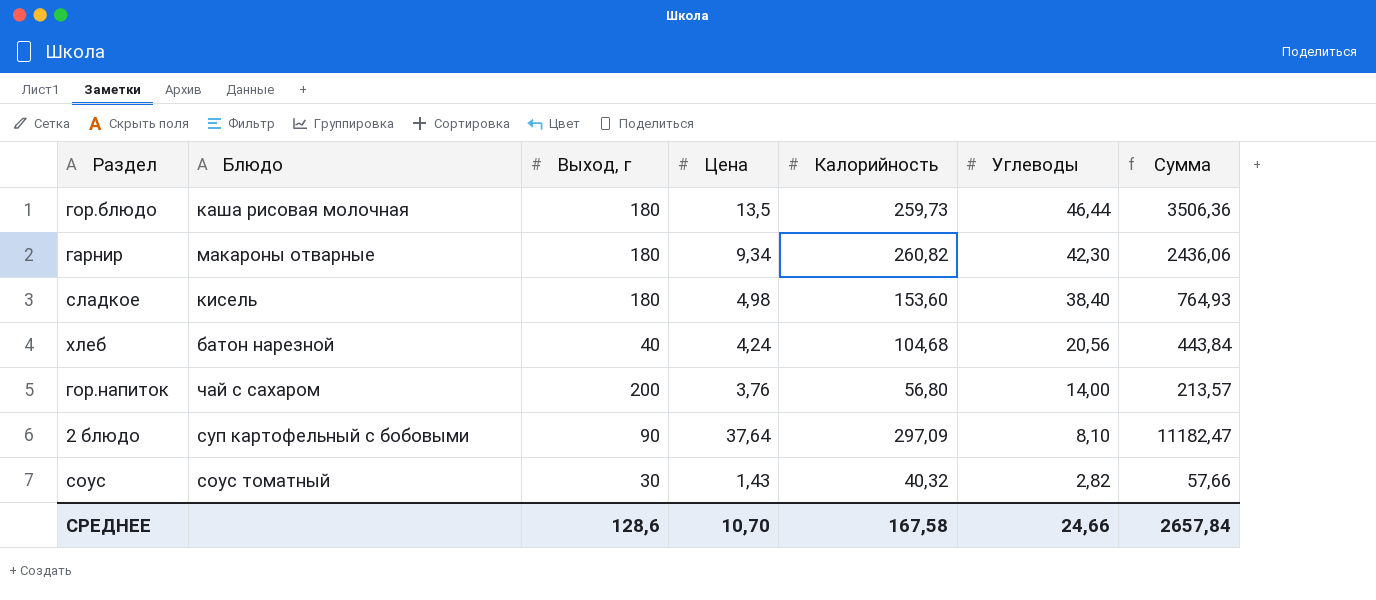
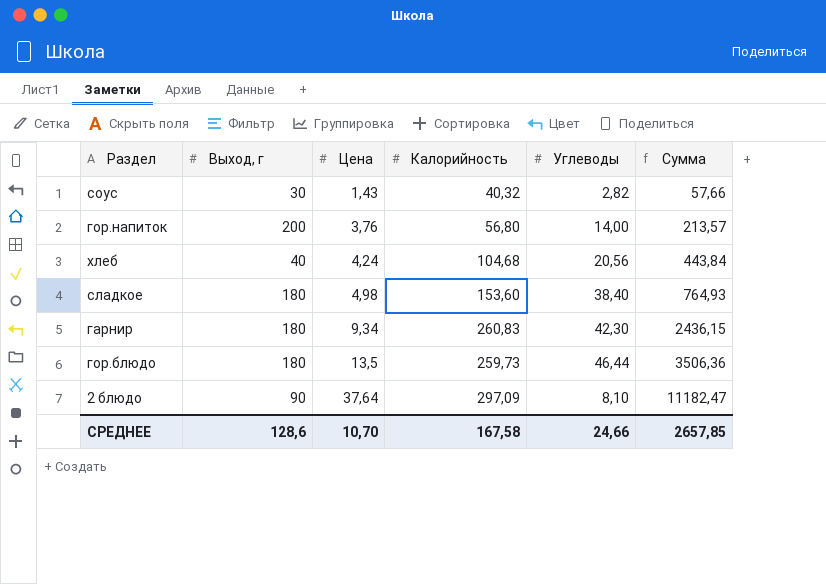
row order: Углеводы descending -> Цена ascending
column Блюдо | position: 2 -> none
гарнир | Калорийность: 260,82 -> 260,83
гарнир | Сумма: 2436,06 -> 2436,15
СРЕДНЕЕ | Сумма: 2657,84 -> 2657,85

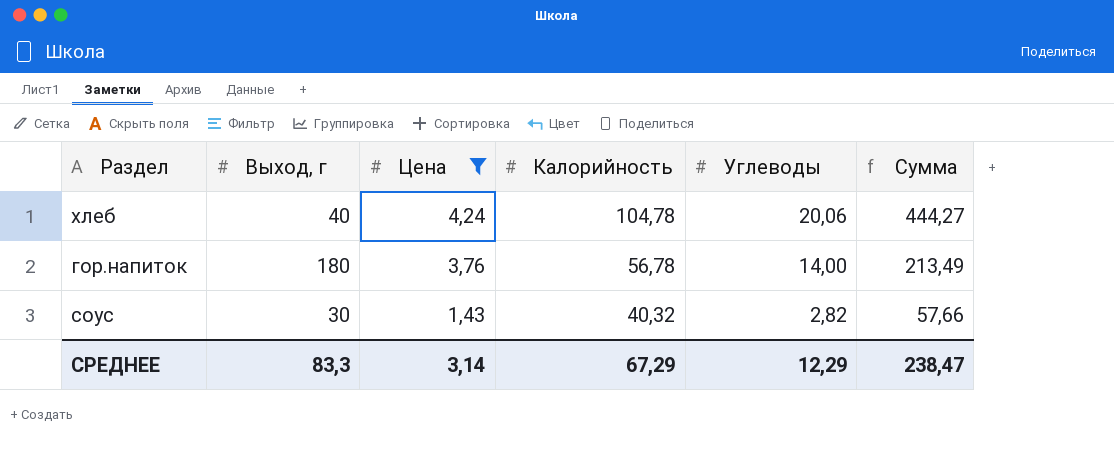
filter: none -> Цена <= 4,24
row order: Цена ascending -> Цена descending
хлеб | Калорийность: 104,68 -> 104,78
хлеб | Углеводы: 20,56 -> 20,06
хлеб | Сумма: 443,84 -> 444,27
гор.напиток | Выход, г: 200 -> 180
гор.напиток | Калорийность: 56,80 -> 56,78
гор.напиток | Сумма: 213,57 -> 213,49
СРЕДНЕЕ | Выход, г: 128,6 -> 83,3
СРЕДНЕЕ | Цена: 10,70 -> 3,14
СРЕДНЕЕ | Калорийность: 167,58 -> 67,29
СРЕДНЕЕ | Углеводы: 24,66 -> 12,29
СРЕДНЕЕ | Сумма: 2657,85 -> 238,47

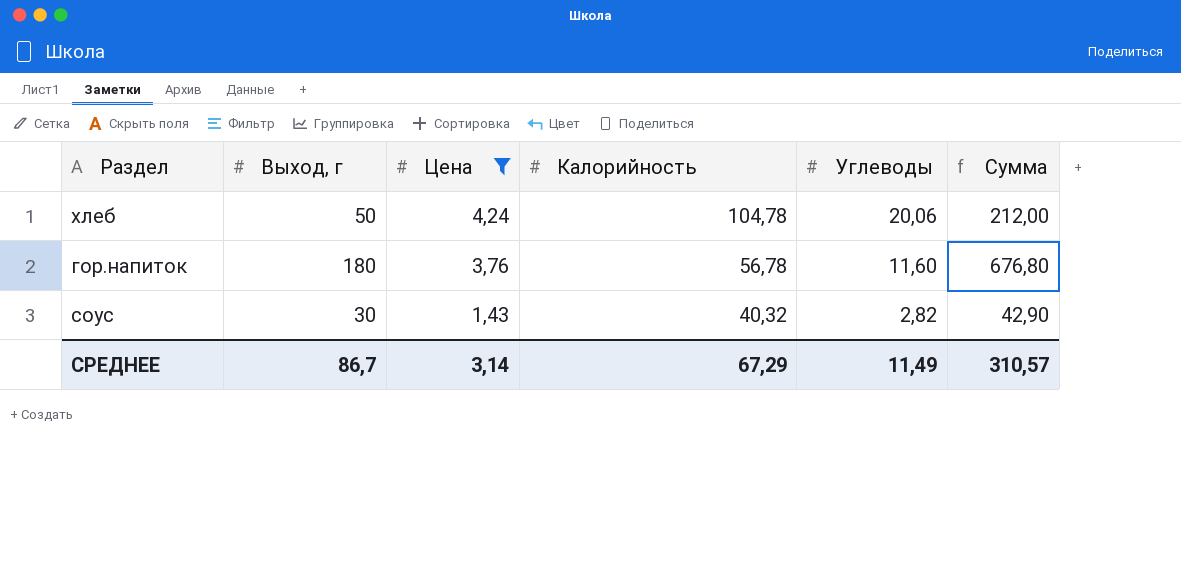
column Сумма | formula: [Цена] * [Калорийность] -> [Выход, г] * [Цена]
хлеб | Выход, г: 40 -> 50
гор.напиток | Углеводы: 14,00 -> 11,60
СРЕДНЕЕ | Выход, г: 83,3 -> 86,7
СРЕДНЕЕ | Углеводы: 12,29 -> 11,49
СРЕДНЕЕ | Сумма: 238,47 -> 310,57

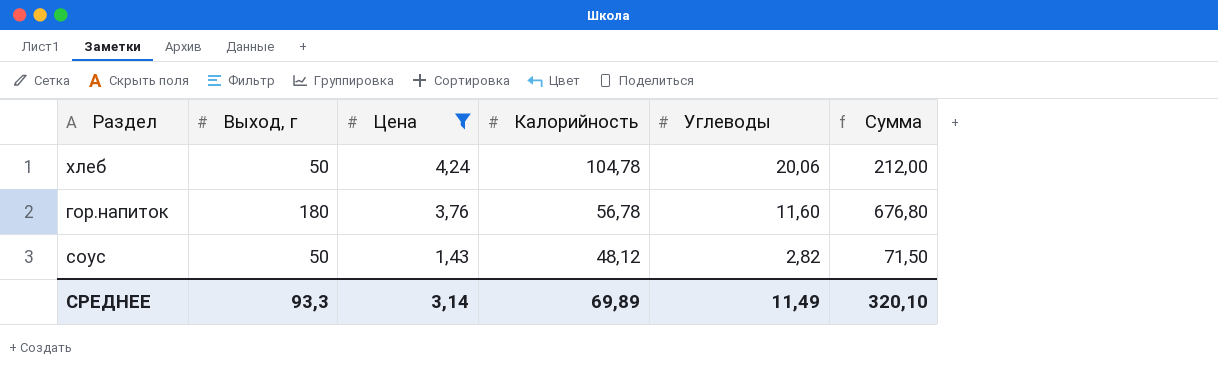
соус | Выход, г: 30 -> 50
соус | Калорийность: 40,32 -> 48,12
соус | Сумма: 42,90 -> 71,50
СРЕДНЕЕ | Выход, г: 86,7 -> 93,3
СРЕДНЕЕ | Калорийность: 67,29 -> 69,89
СРЕДНЕЕ | Сумма: 310,57 -> 320,10

